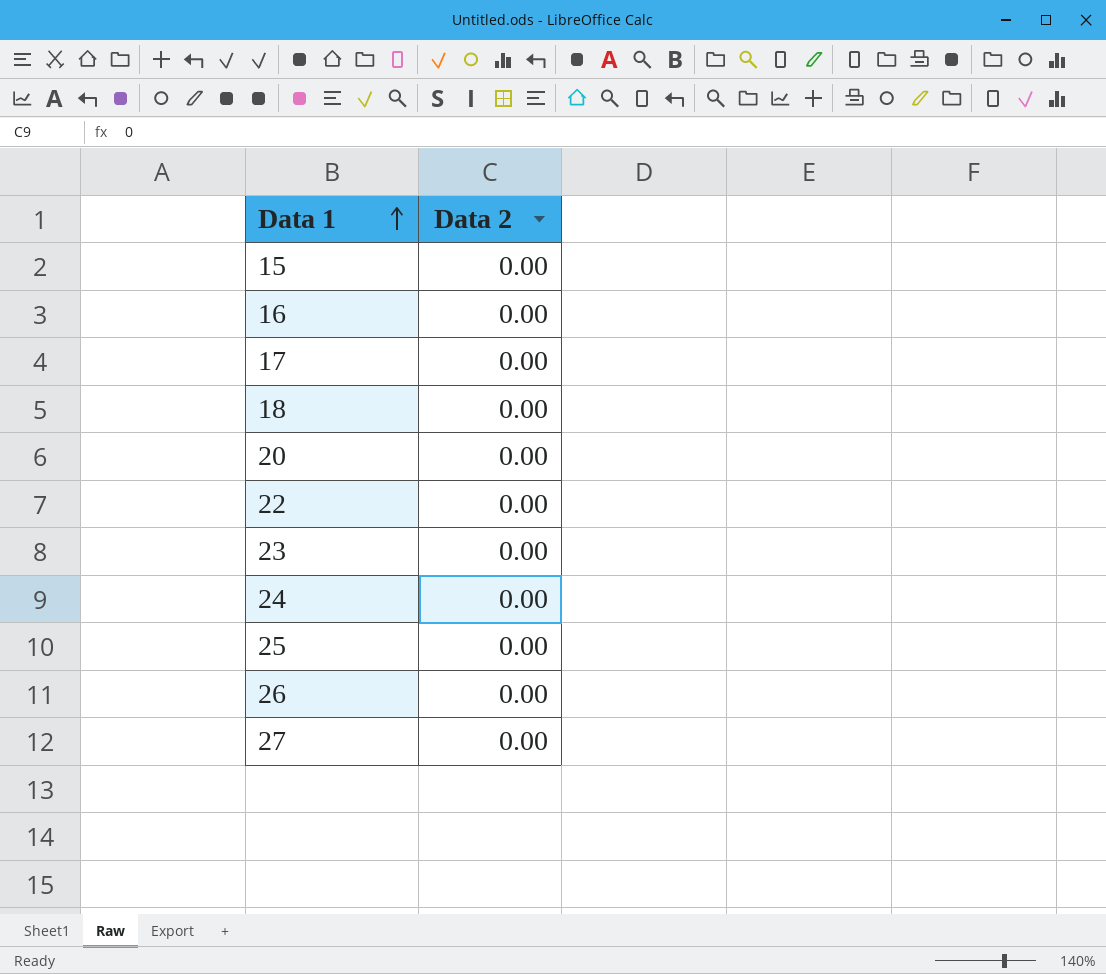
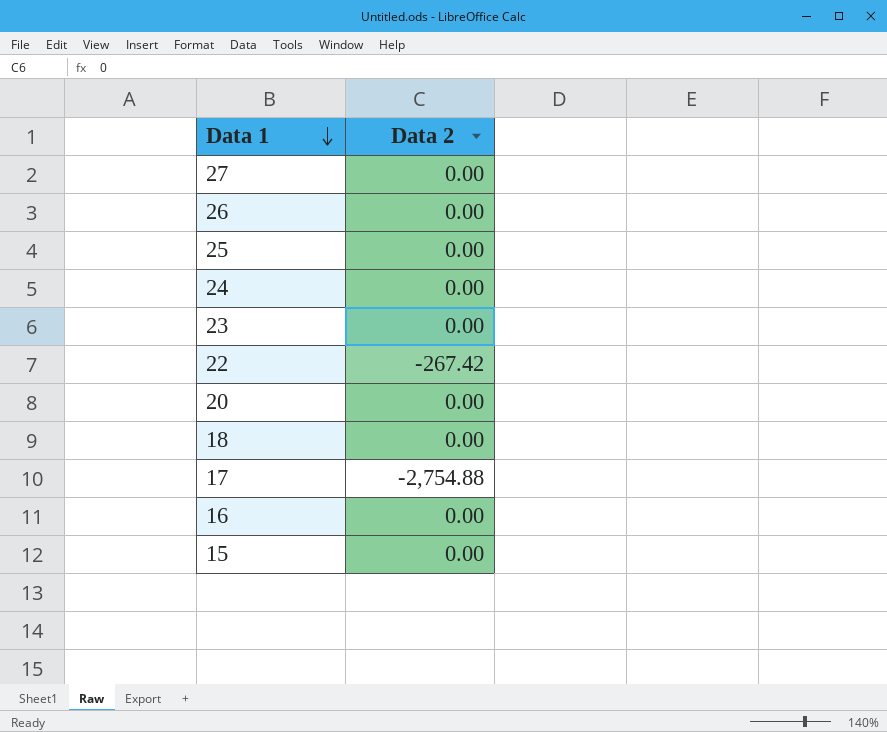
row order: Data 1 ascending -> Data 1 descending
22 | Data 2: 0.00 -> -267.42
17 | Data 2: 0.00 -> -2,754.88

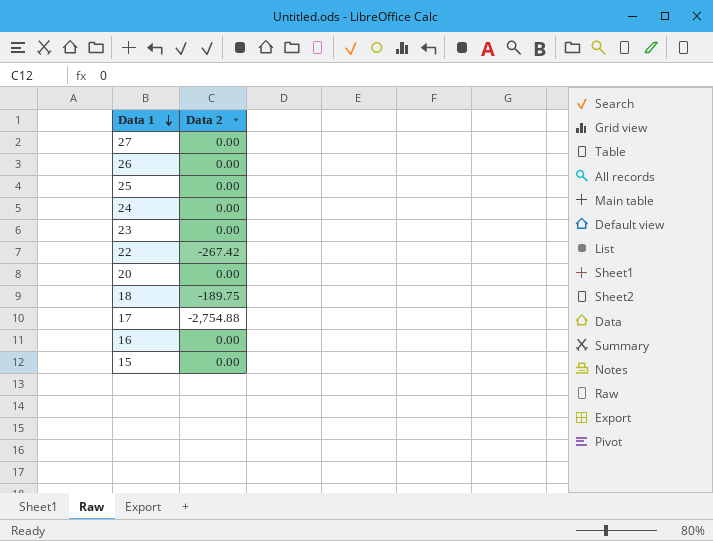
18 | Data 2: 0.00 -> -189.75

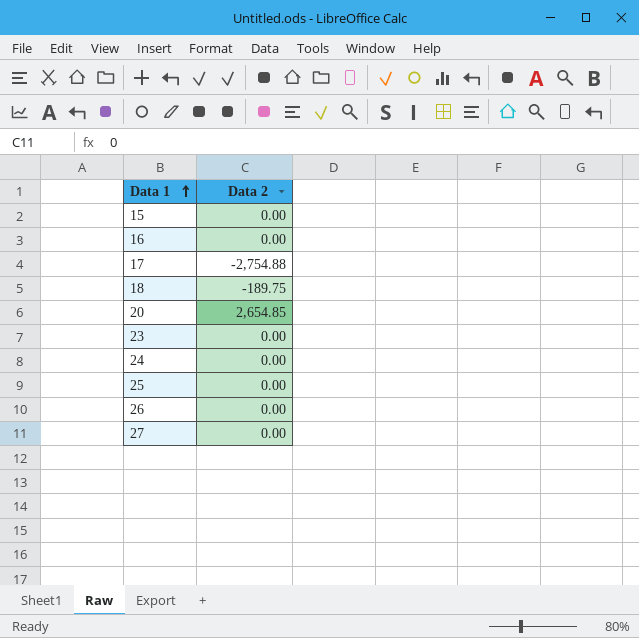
row order: Data 1 descending -> Data 1 ascending
row 22: -267.42 -> none
20 | Data 2: 0.00 -> 2,654.85

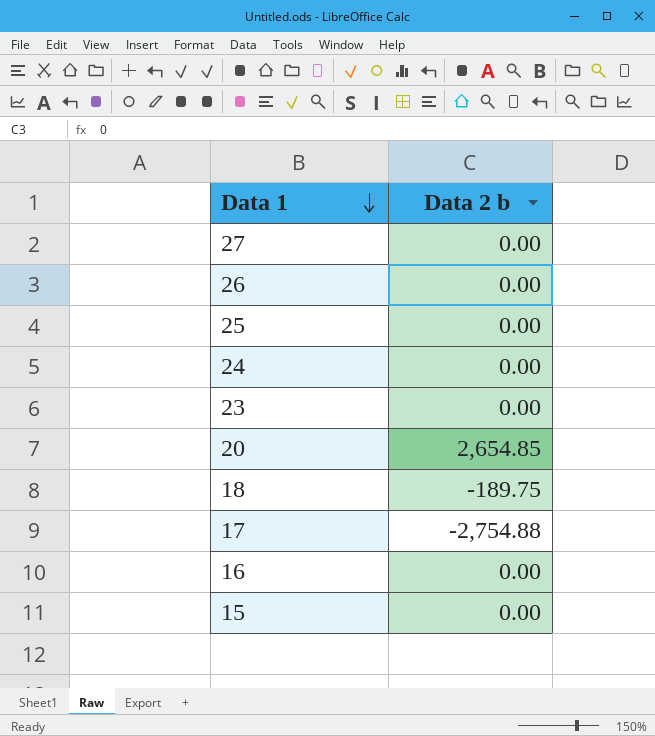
row order: Data 1 ascending -> Data 1 descending
column name: Data 2 -> Data 2 b

